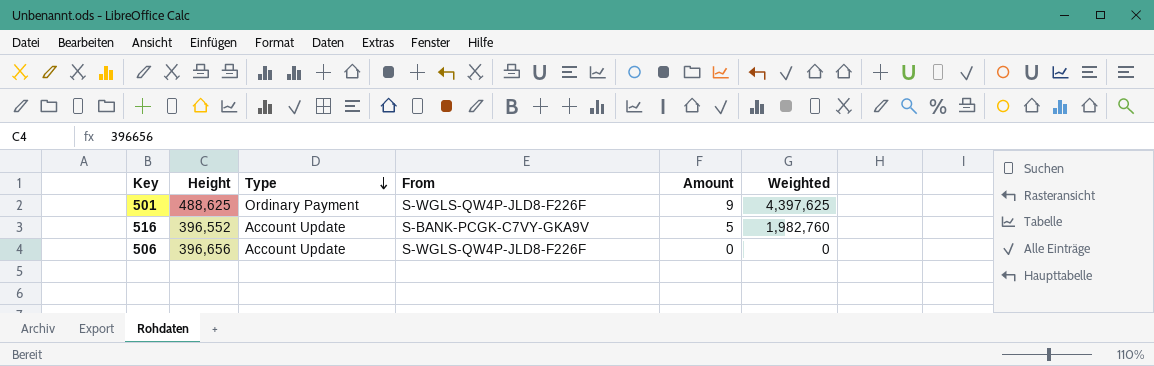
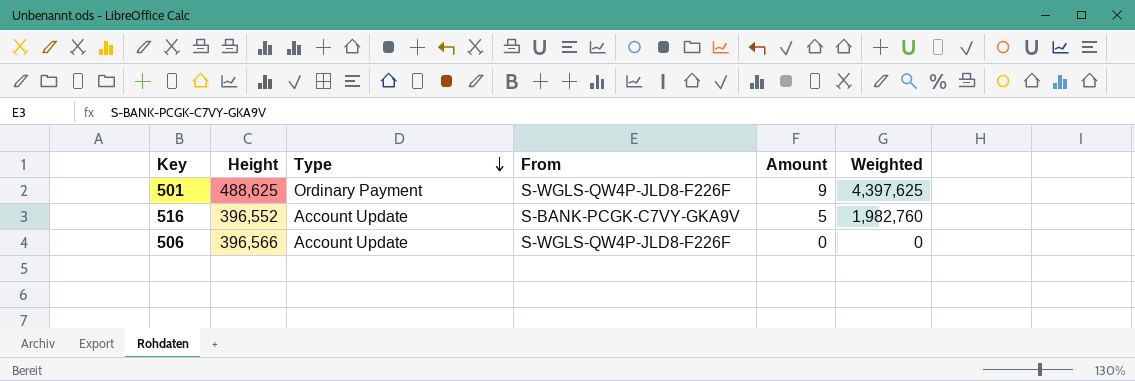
506 | Height: 396,656 -> 396,566

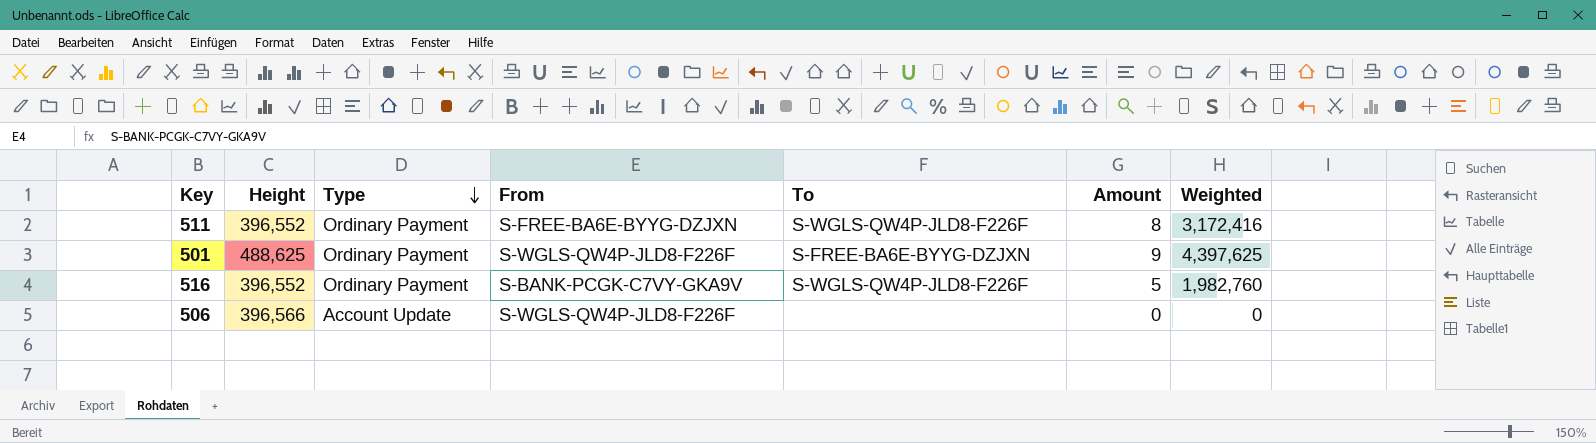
column To | position: none -> 5
row 511: none -> 396,552 | Ordinary Payment | S-FREE-BA6E-BYYG-DZJXN | S-WGLS-QW4P-JLD8-F226F | 8 | 3,172,416
516 | Type: Account Update -> Ordinary Payment

